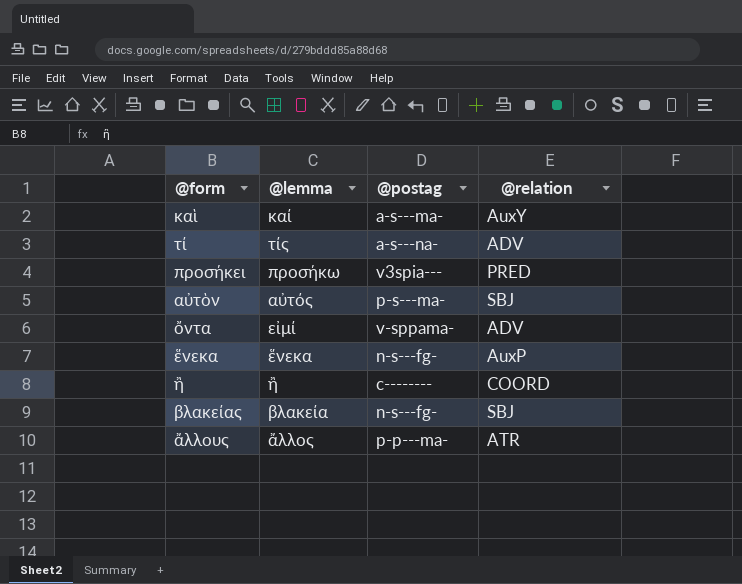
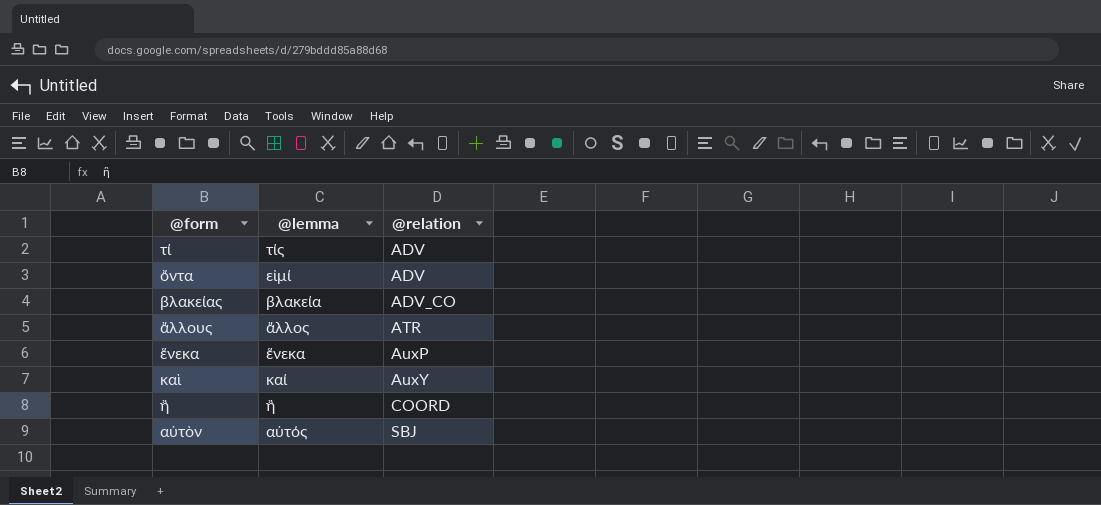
row order: none -> @relation ascending
column @postag | position: 3 -> none
row προσήκει: προσήκω | v3spia--- | PRED -> none
βλακείας | @relation: SBJ -> ADV_CO

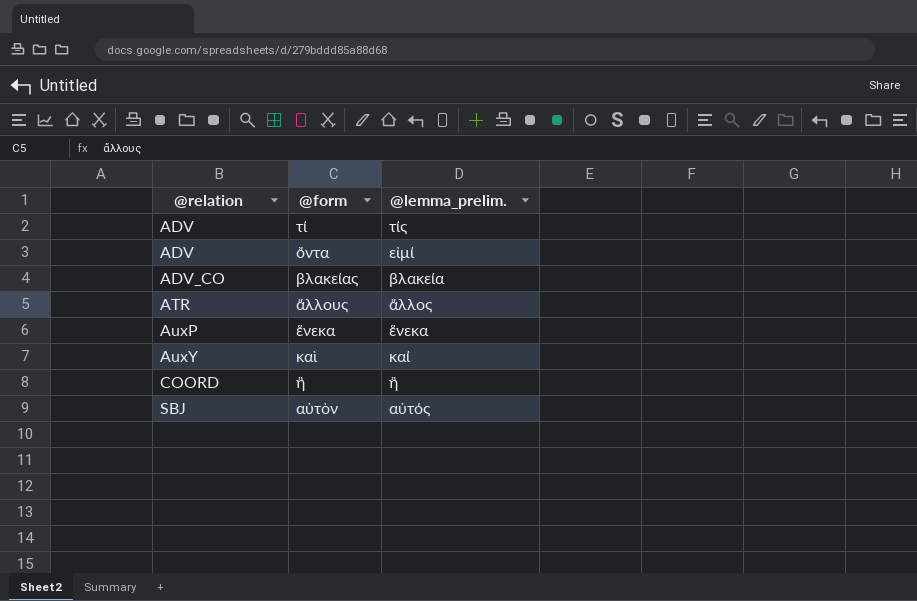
column @relation | position: 3 -> 1
column name: @lemma -> @lemma_prelim.

